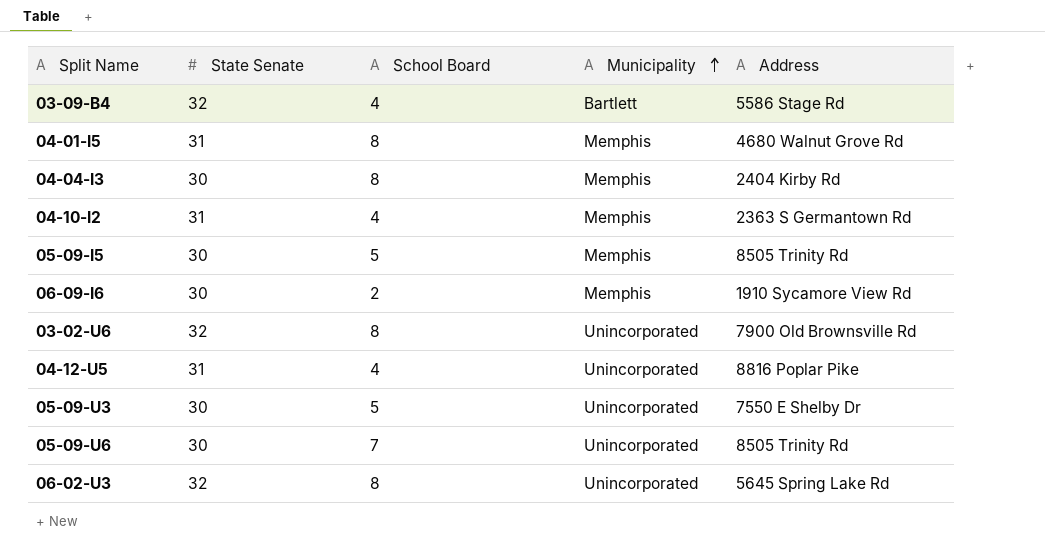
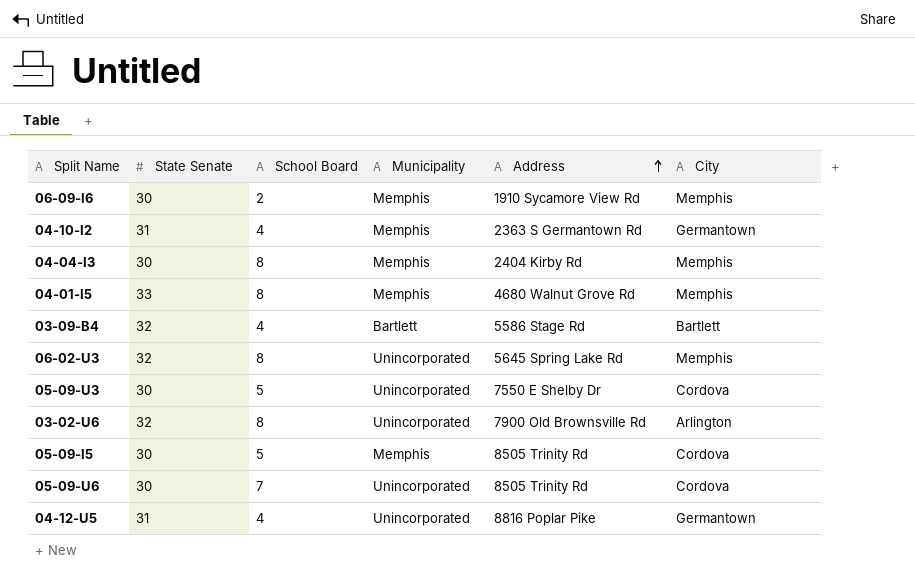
row order: Municipality ascending -> Address ascending
column City | position: none -> 6
04-01-I5 | State Senate: 31 -> 33

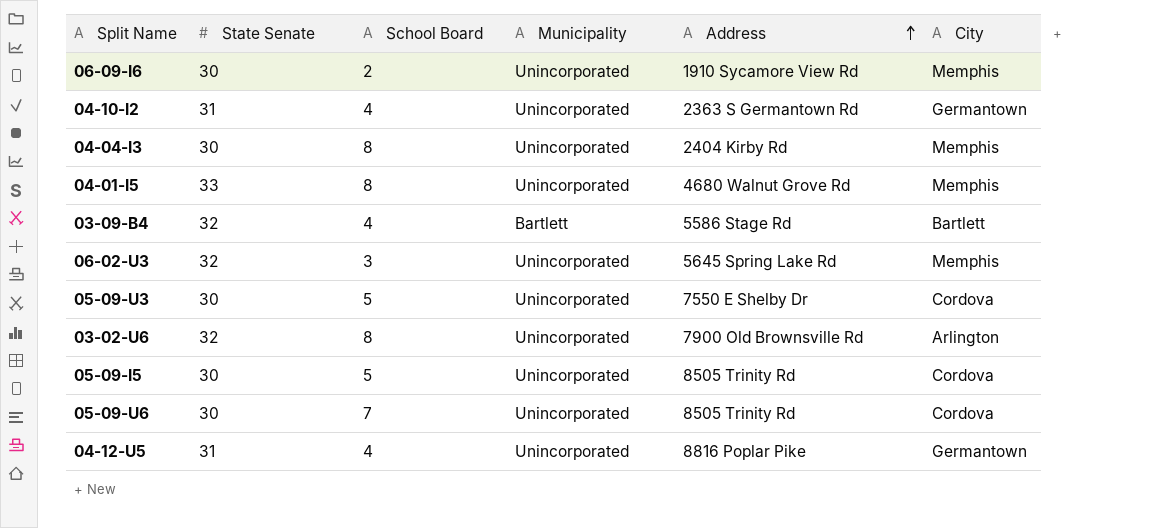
06-09-I6 | Municipality: Memphis -> Unincorporated
04-10-I2 | Municipality: Memphis -> Unincorporated
04-04-I3 | Municipality: Memphis -> Unincorporated
04-01-I5 | Municipality: Memphis -> Unincorporated
06-02-U3 | School Board: 8 -> 3
05-09-I5 | Municipality: Memphis -> Unincorporated

